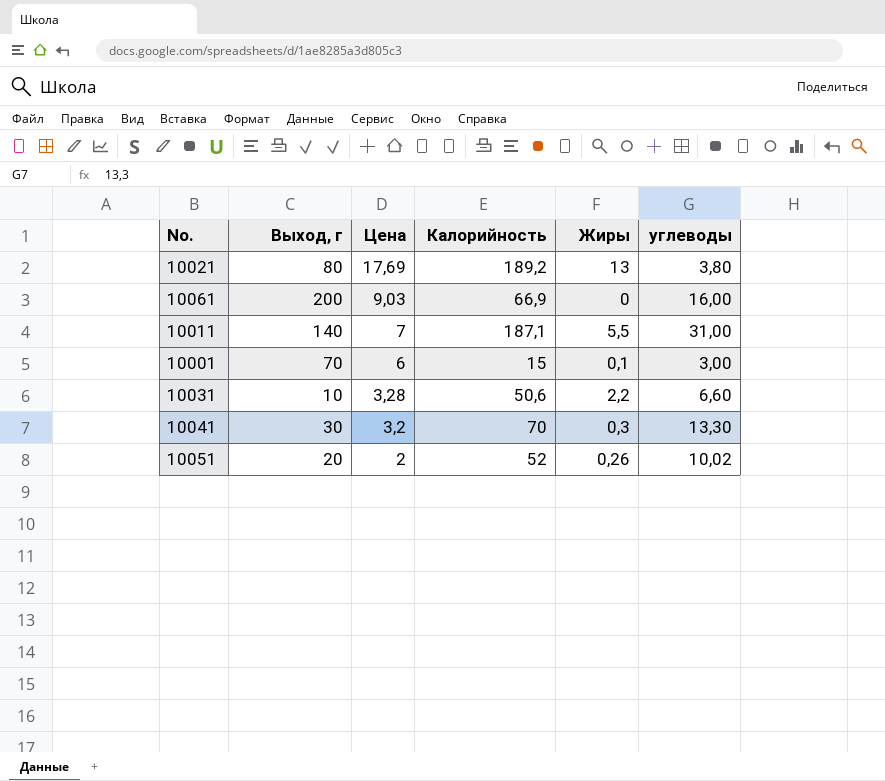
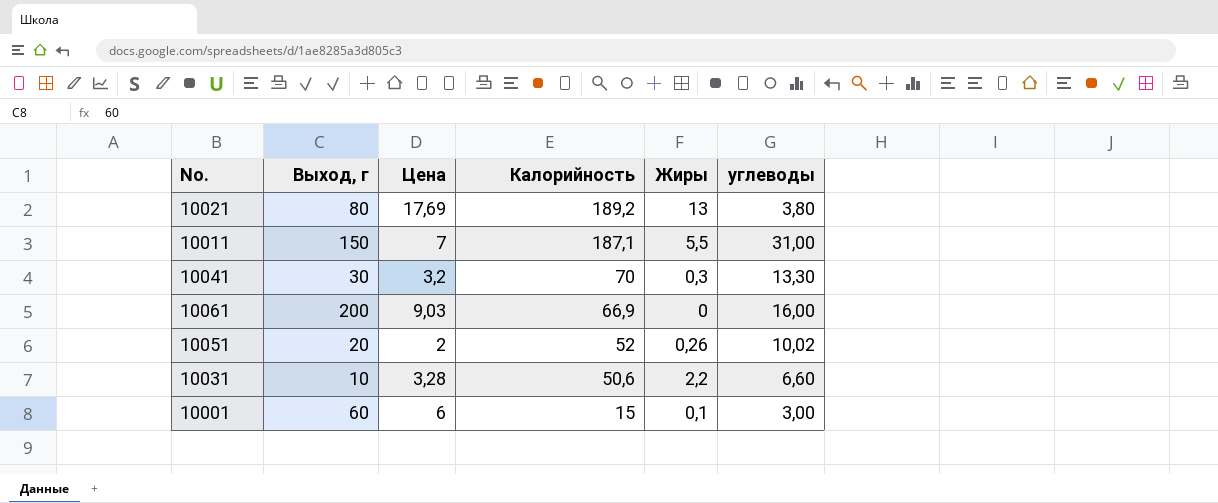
row order: Цена descending -> Калорийность descending
10011 | Выход, г: 140 -> 150
10001 | Выход, г: 70 -> 60

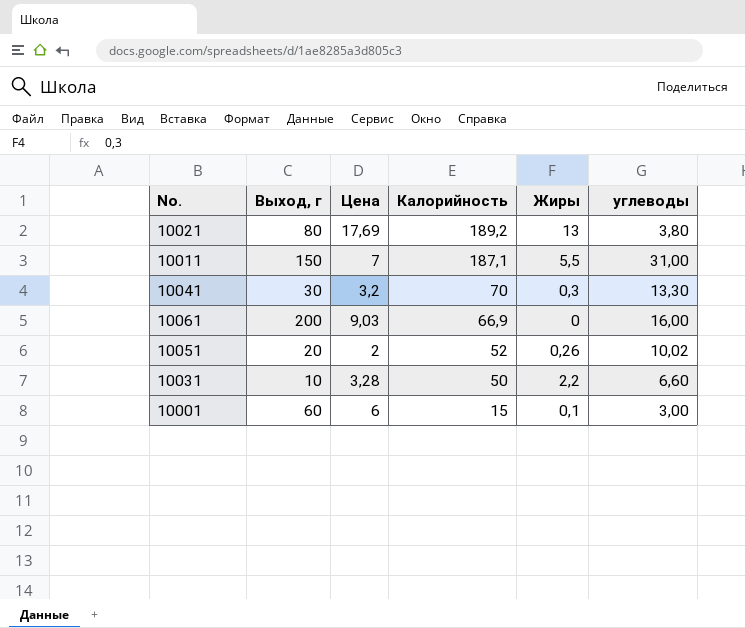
10031 | Калорийность: 50,6 -> 50

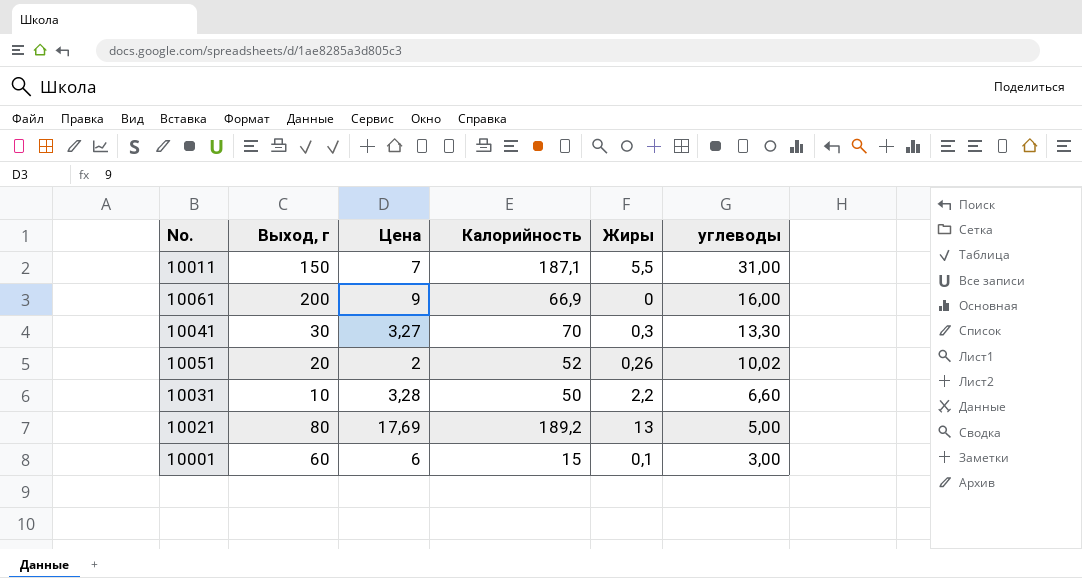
row order: Калорийность descending -> углеводы descending
10061 | Цена: 9,03 -> 9
10041 | Цена: 3,2 -> 3,27
10021 | углеводы: 3,80 -> 5,00

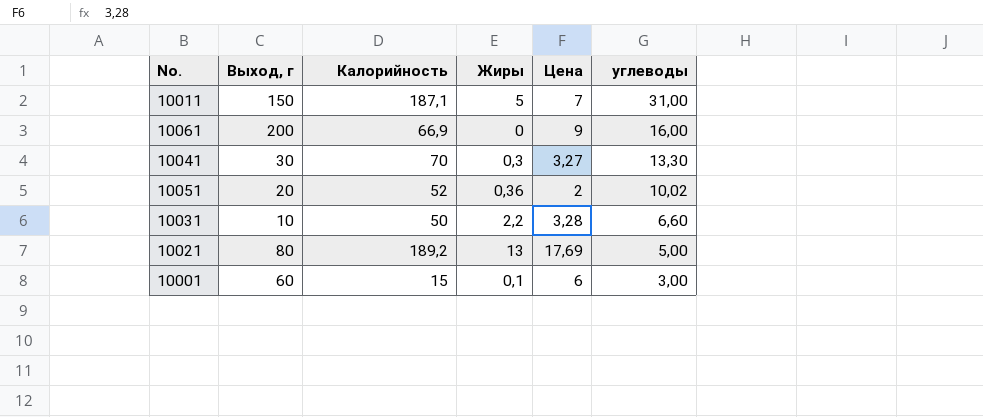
column Цена | position: 3 -> 5
10011 | Жиры: 5,5 -> 5
10051 | Жиры: 0,26 -> 0,36

